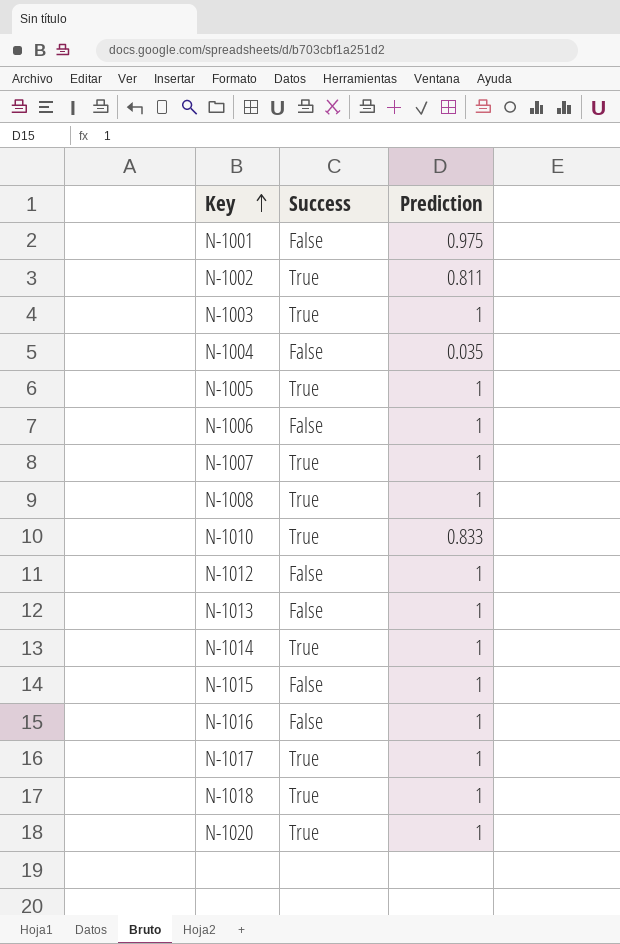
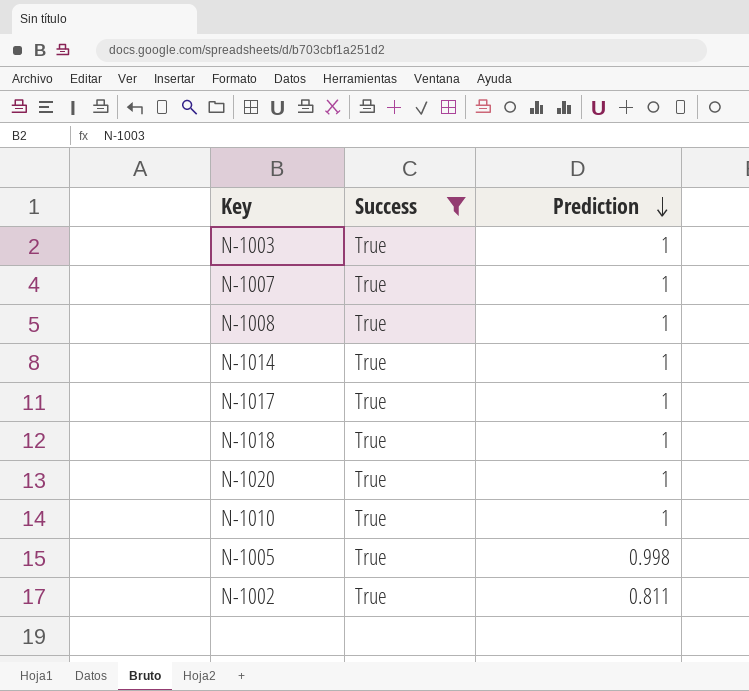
filter: none -> Success = True
row order: Key ascending -> Prediction descending
N-1010 | Prediction: 0.833 -> 1
N-1005 | Prediction: 1 -> 0.998

